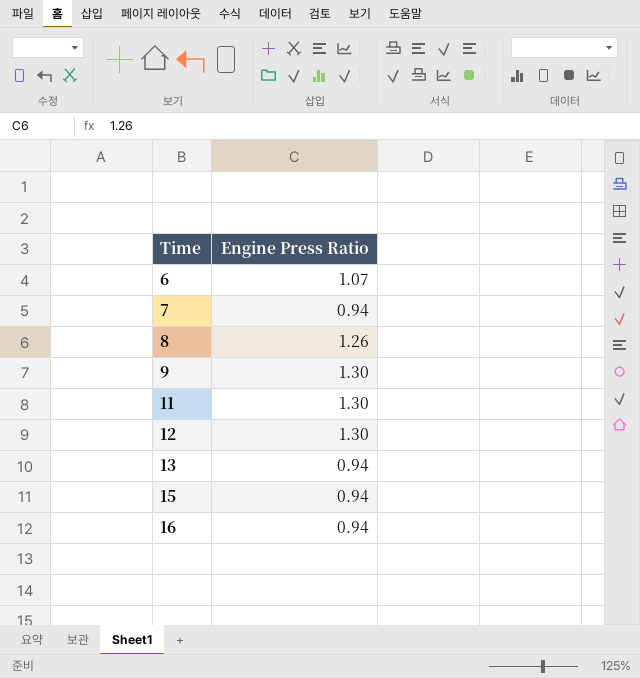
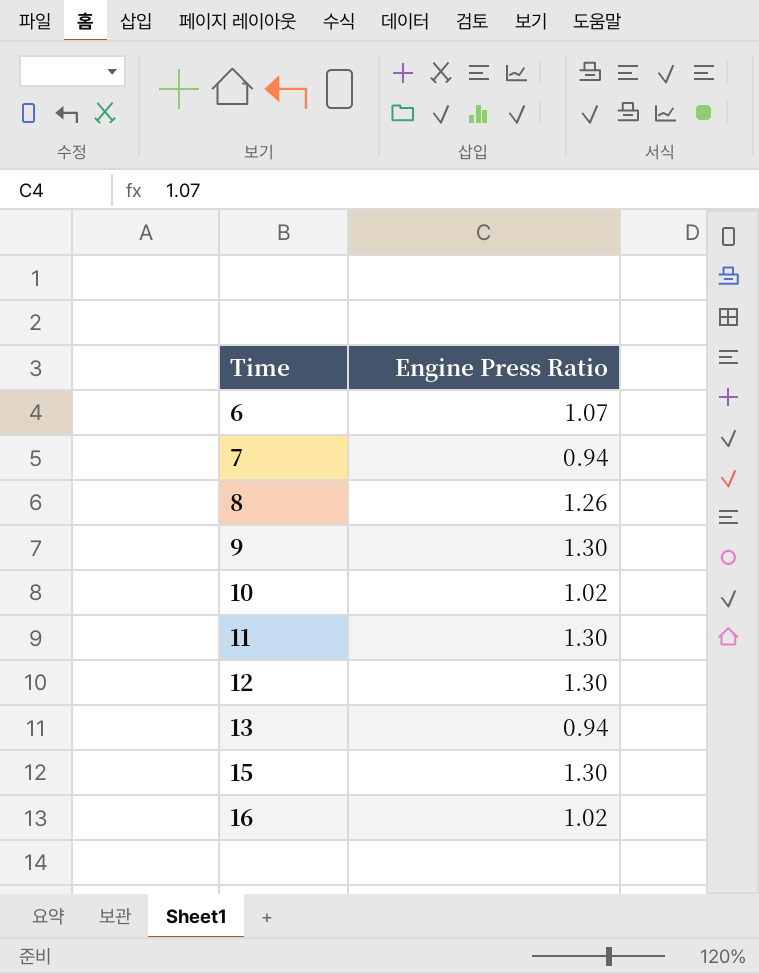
row 10: none -> 1.02
15 | Engine Press Ratio: 0.94 -> 1.30
16 | Engine Press Ratio: 0.94 -> 1.02

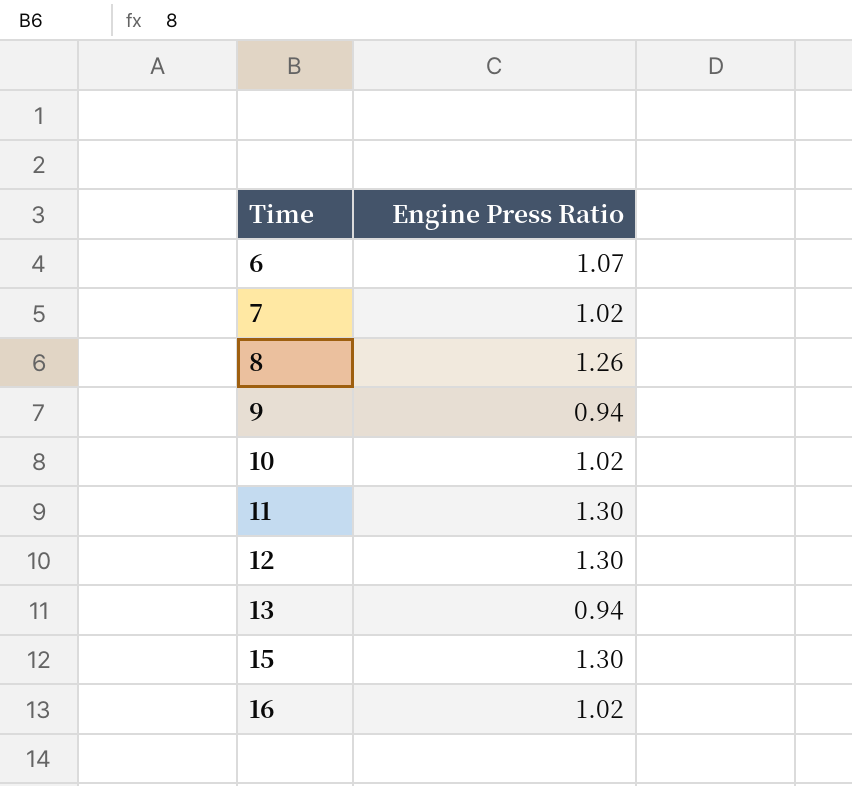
7 | Engine Press Ratio: 0.94 -> 1.02
9 | Engine Press Ratio: 1.30 -> 0.94

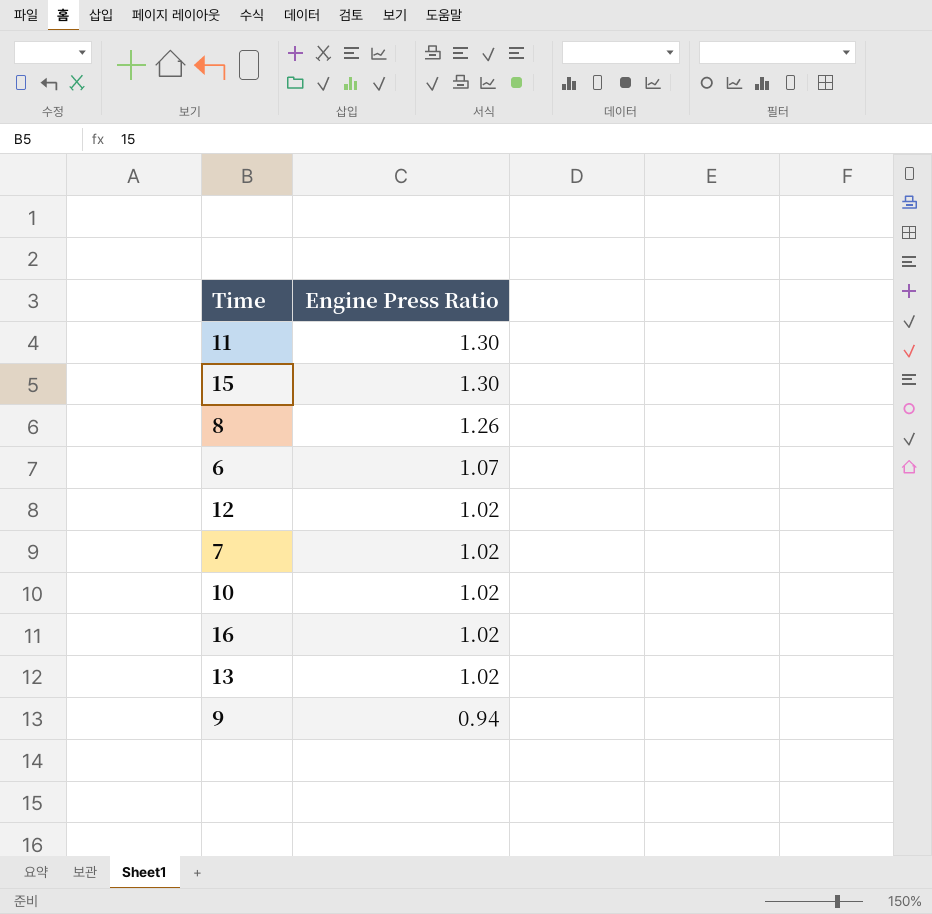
row order: Time ascending -> Engine Press Ratio descending
12 | Engine Press Ratio: 1.30 -> 1.02
13 | Engine Press Ratio: 0.94 -> 1.02

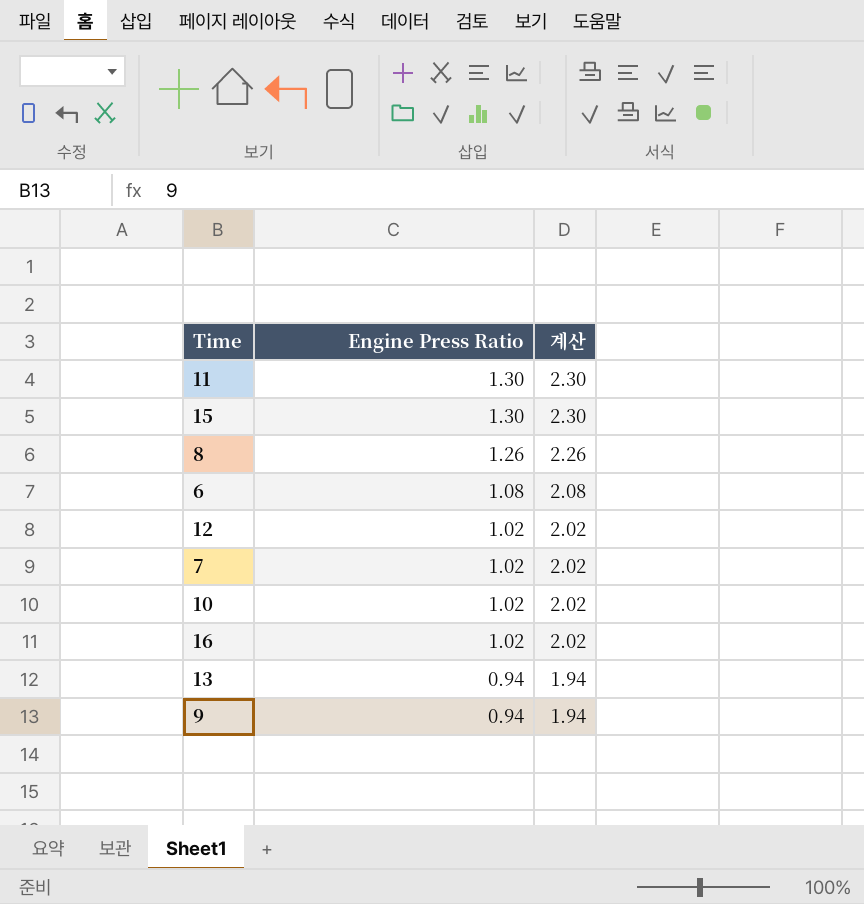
column 계산 | formula: none -> [Engine Press Ratio] + 1
6 | Engine Press Ratio: 1.07 -> 1.08
13 | Engine Press Ratio: 1.02 -> 0.94

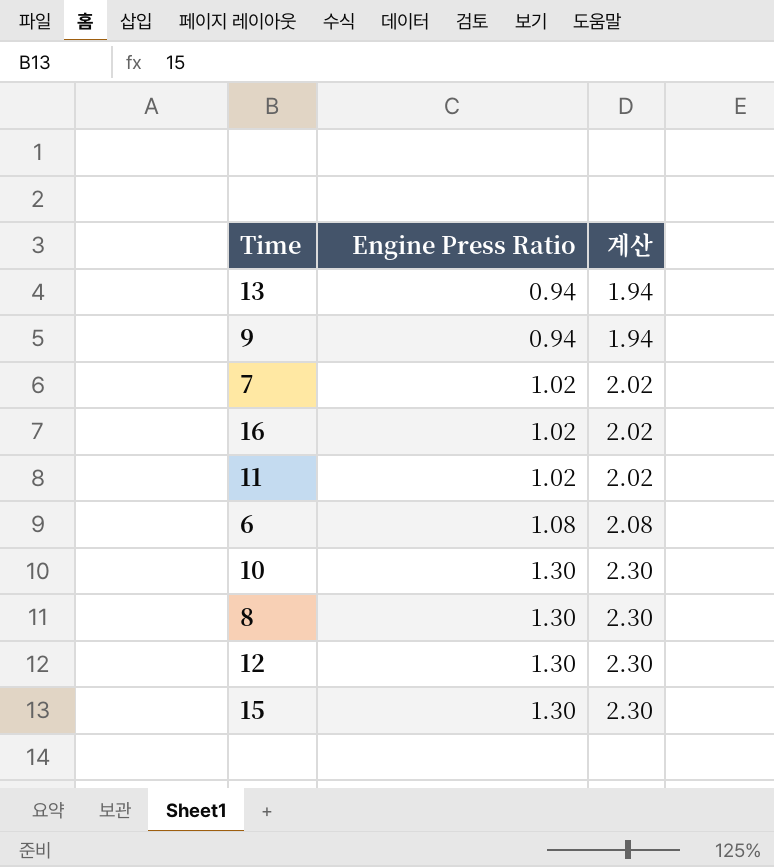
row order: Engine Press Ratio descending -> Engine Press Ratio ascending
11 | Engine Press Ratio: 1.30 -> 1.02
11 | 계산: 2.30 -> 2.02
10 | Engine Press Ratio: 1.02 -> 1.30
10 | 계산: 2.02 -> 2.30
8 | Engine Press Ratio: 1.26 -> 1.30
8 | 계산: 2.26 -> 2.30
12 | Engine Press Ratio: 1.02 -> 1.30
12 | 계산: 2.02 -> 2.30

